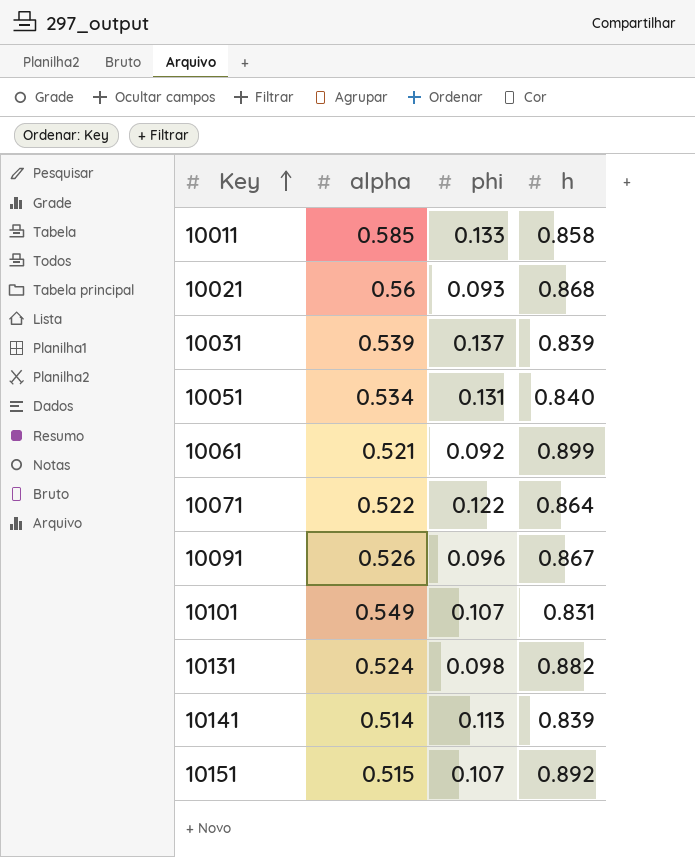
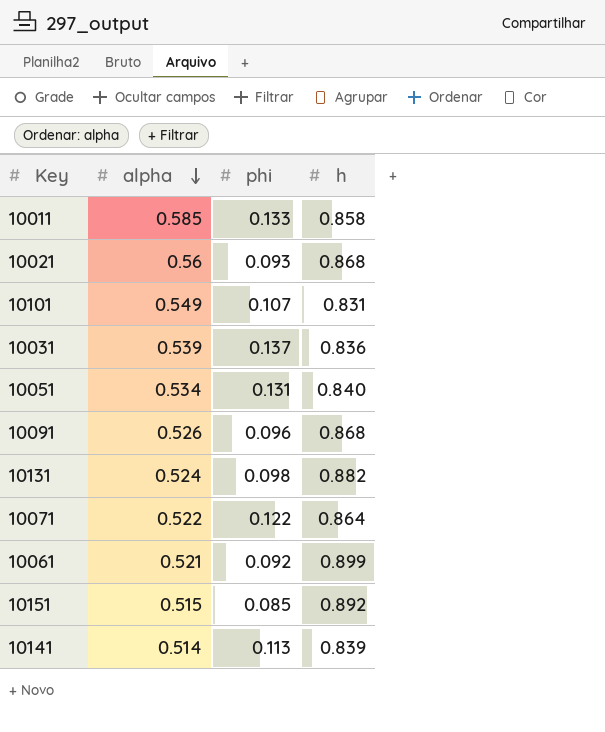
row order: Key ascending -> alpha descending
10031 | h: 0.839 -> 0.836
10091 | h: 0.867 -> 0.868
10151 | phi: 0.107 -> 0.085

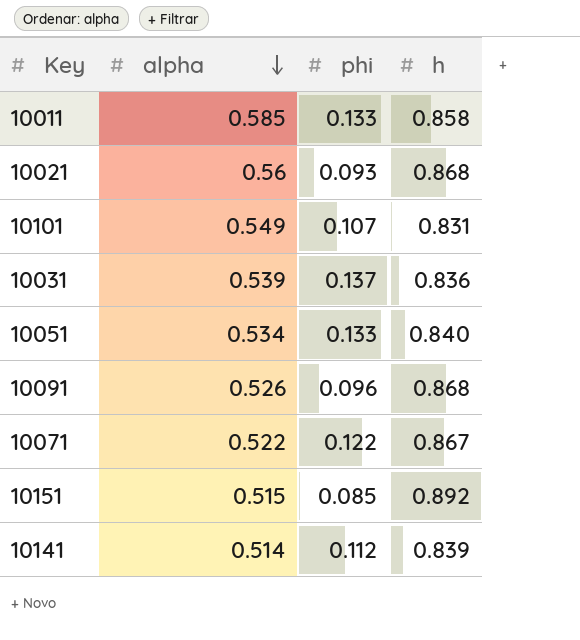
row 10131: 0.524 | 0.098 | 0.882 -> none
row 10061: 0.521 | 0.092 | 0.899 -> none
10051 | phi: 0.131 -> 0.133
10071 | h: 0.864 -> 0.867
10141 | phi: 0.113 -> 0.112

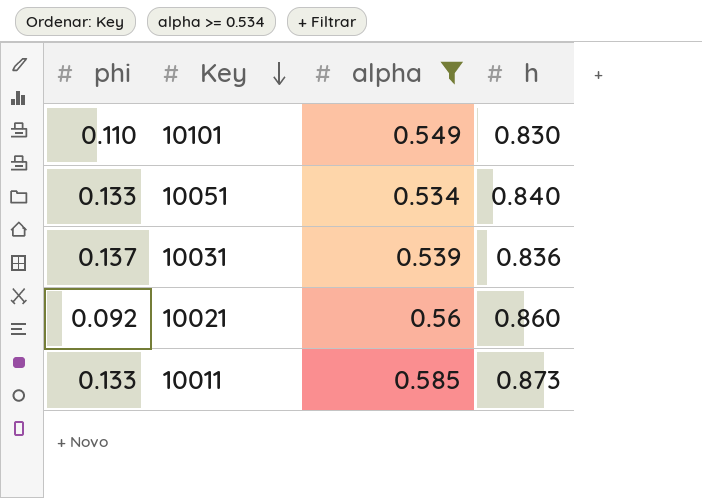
filter: none -> alpha >= 0.534
row order: alpha descending -> Key descending
column phi | position: 3 -> 1
10101 | phi: 0.107 -> 0.110
10101 | h: 0.831 -> 0.830
10021 | phi: 0.093 -> 0.092
10021 | h: 0.868 -> 0.860
10011 | h: 0.858 -> 0.873

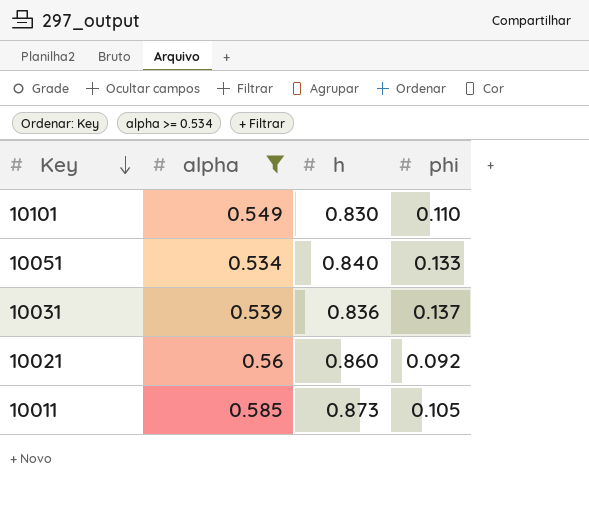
column phi | position: 1 -> 4
10011 | phi: 0.133 -> 0.105

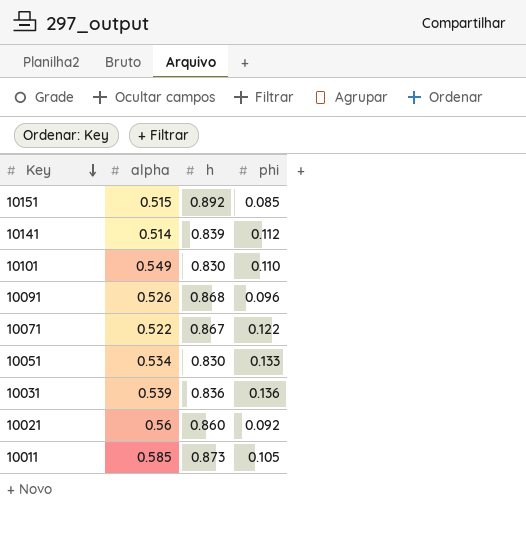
filter: alpha >= 0.534 -> none
10051 | h: 0.840 -> 0.830
10031 | phi: 0.137 -> 0.136

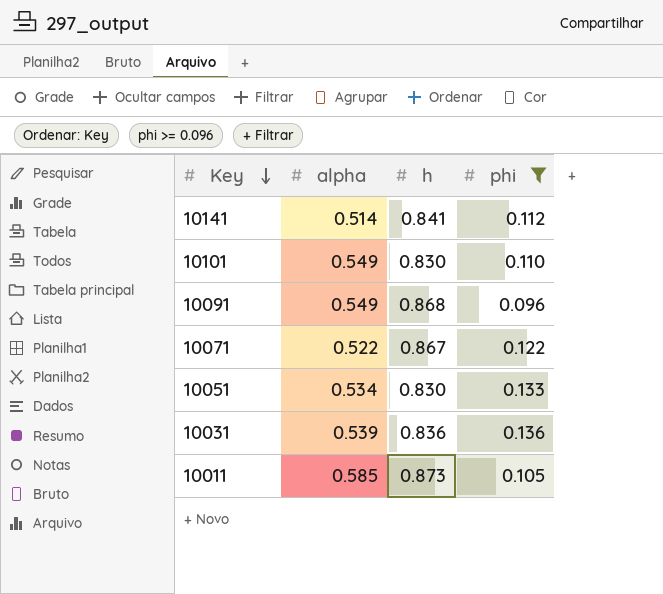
filter: none -> phi >= 0.096
10141 | h: 0.839 -> 0.841
10091 | alpha: 0.526 -> 0.549

